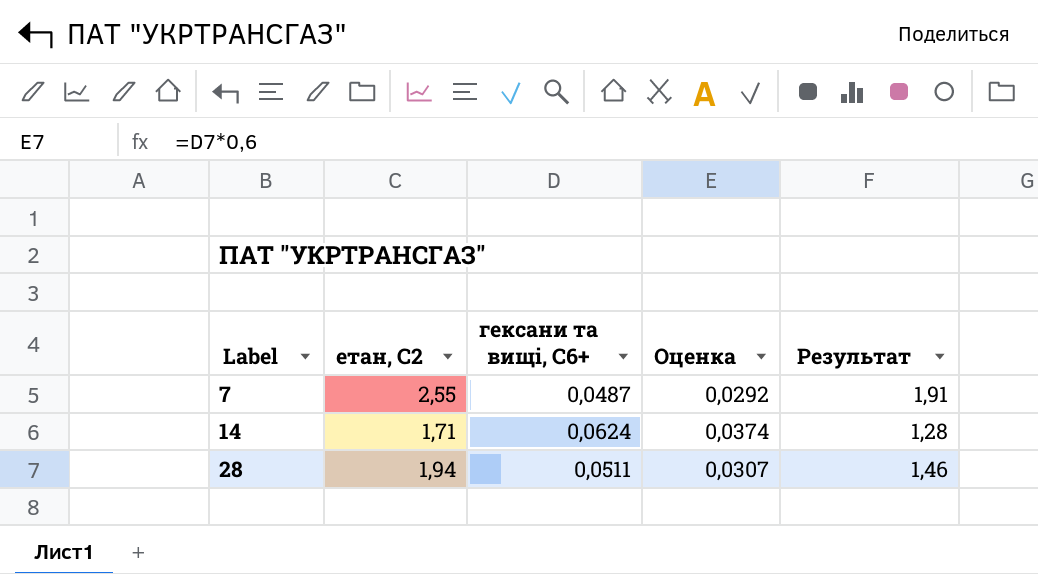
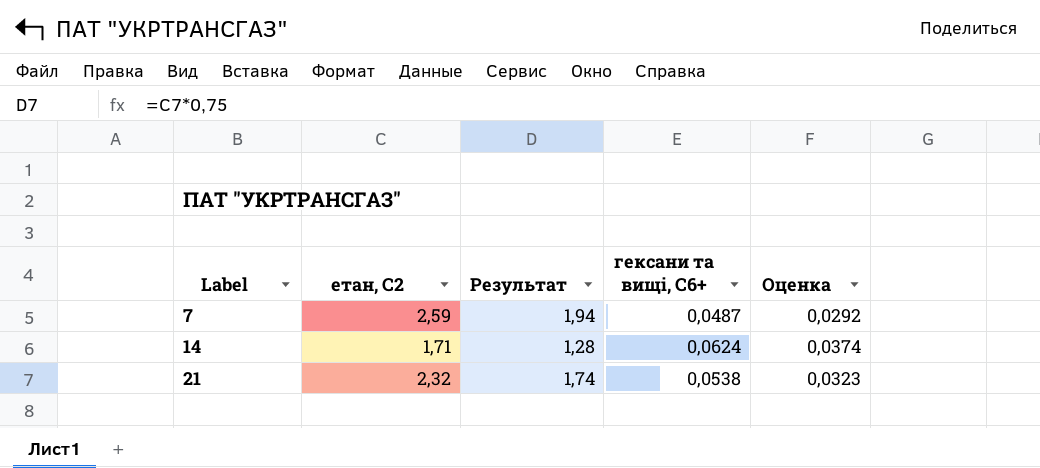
column Результат | position: 5 -> 3
row 28: 1,94 | 0,0511 | 0,0307 | 1,46 -> none
7 | етан, С2: 2,55 -> 2,59
7 | Результат: 1,91 -> 1,94
row 21: none -> 2,32 | 1,74 | 0,0538 | 0,0323

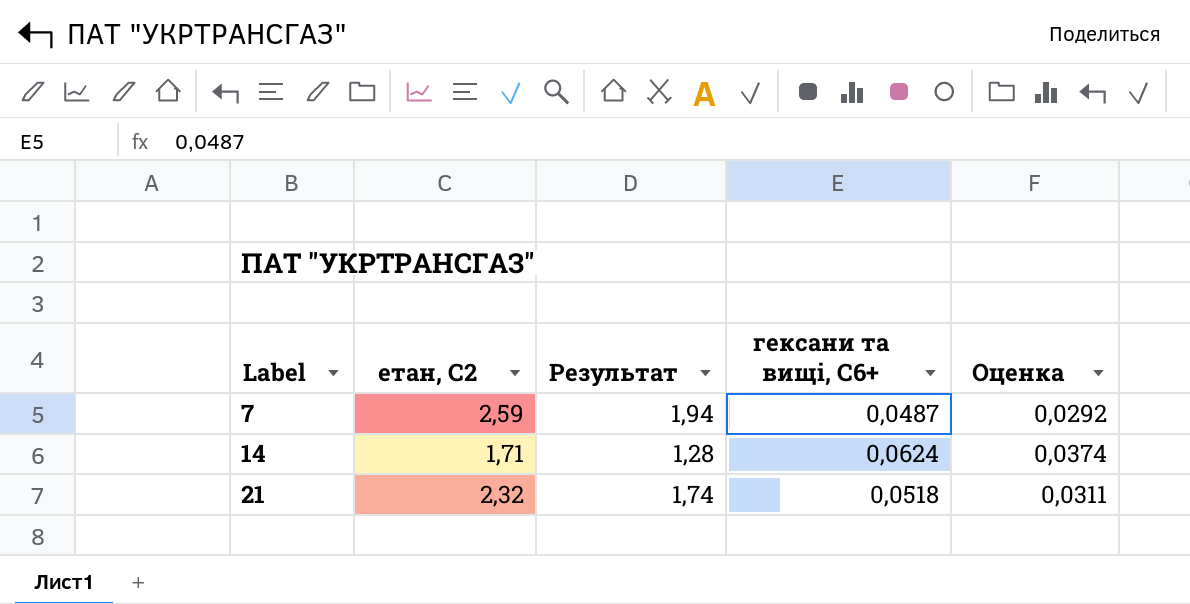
21 | гексани та вищі, С6+: 0,0538 -> 0,0518
21 | Оценка: 0,0323 -> 0,0311

